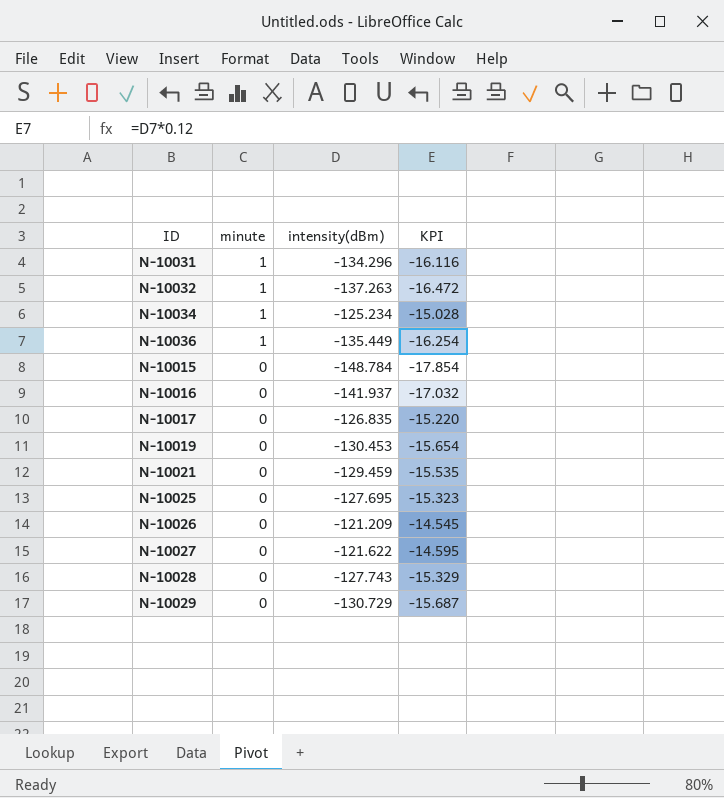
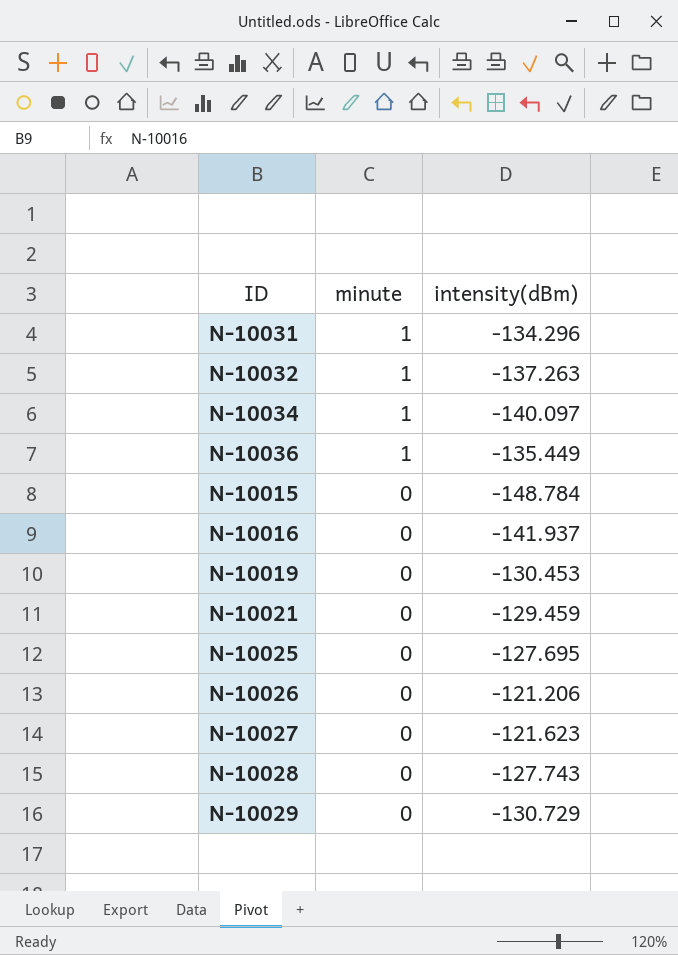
column KPI | formula: [intensity(dBm)] * 0.12 -> none
row N-10017: 0 | -126.835 | -15.220 -> none
N-10034 | intensity(dBm): -125.234 -> -140.097
N-10026 | intensity(dBm): -121.209 -> -121.206
N-10027 | intensity(dBm): -121.622 -> -121.623

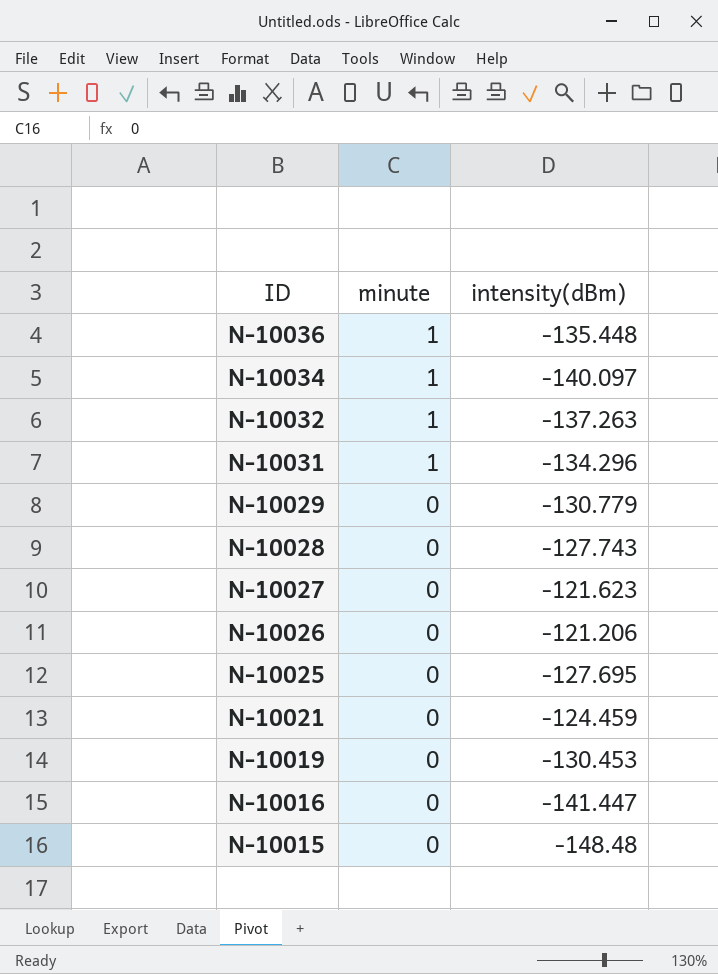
row order: minute descending -> ID descending
N-10036 | intensity(dBm): -135.449 -> -135.448
N-10029 | intensity(dBm): -130.729 -> -130.779
N-10021 | intensity(dBm): -129.459 -> -124.459
N-10016 | intensity(dBm): -141.937 -> -141.447
N-10015 | intensity(dBm): -148.784 -> -148.48

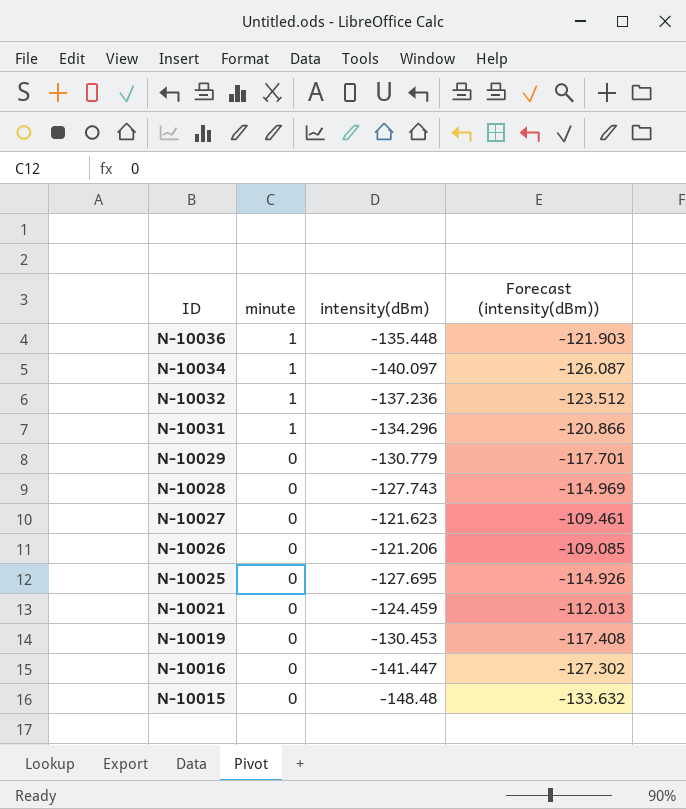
column Forecast (intensity(dBm)) | formula: none -> [intensity(dBm)] * 0.9
N-10032 | intensity(dBm): -137.263 -> -137.236

